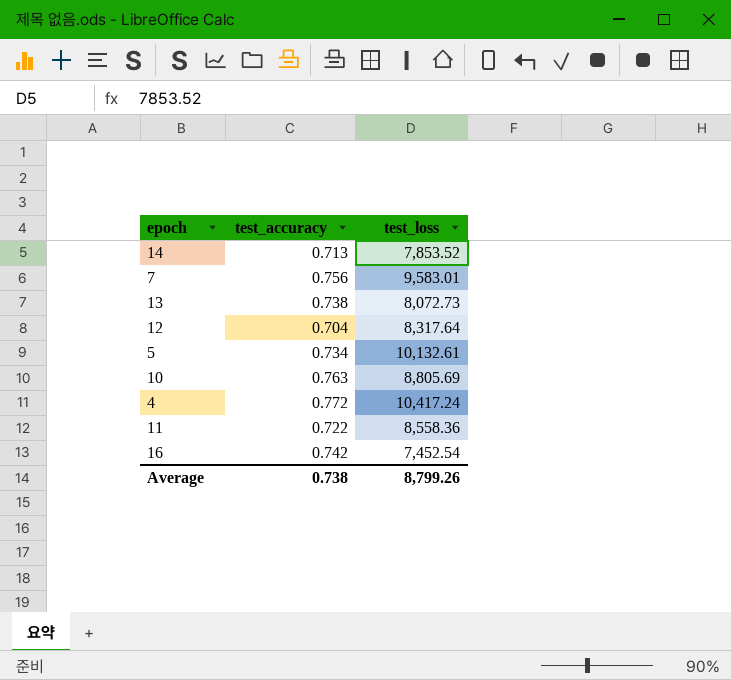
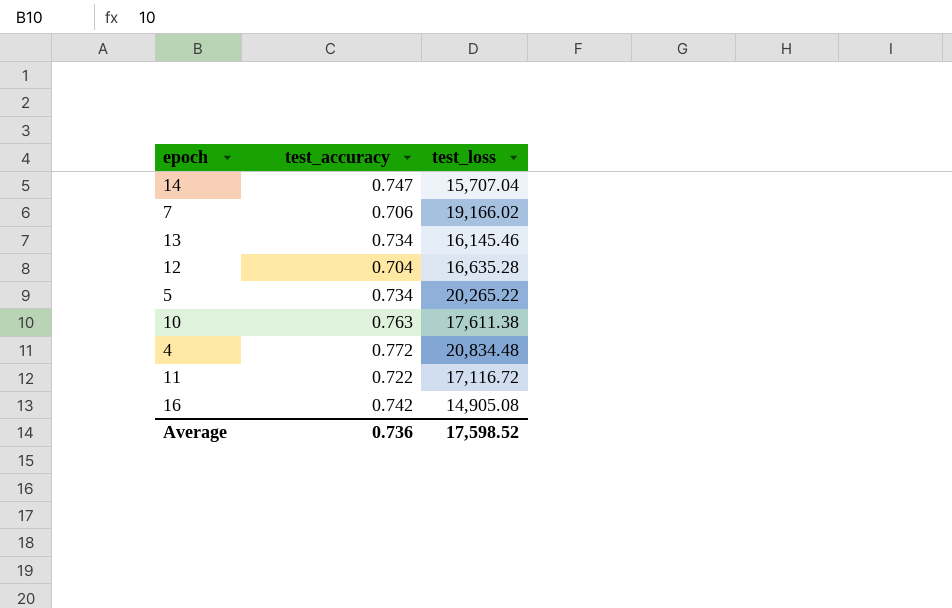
14 | test_accuracy: 0.713 -> 0.747
14 | test_loss: 7,853.52 -> 15,707.04
7 | test_accuracy: 0.756 -> 0.706
7 | test_loss: 9,583.01 -> 19,166.02
13 | test_accuracy: 0.738 -> 0.734
13 | test_loss: 8,072.73 -> 16,145.46
12 | test_loss: 8,317.64 -> 16,635.28
5 | test_loss: 10,132.61 -> 20,265.22
10 | test_loss: 8,805.69 -> 17,611.38
4 | test_loss: 10,417.24 -> 20,834.48
11 | test_loss: 8,558.36 -> 17,116.72
16 | test_loss: 7,452.54 -> 14,905.08
Average | test_accuracy: 0.738 -> 0.736
Average | test_loss: 8,799.26 -> 17,598.52

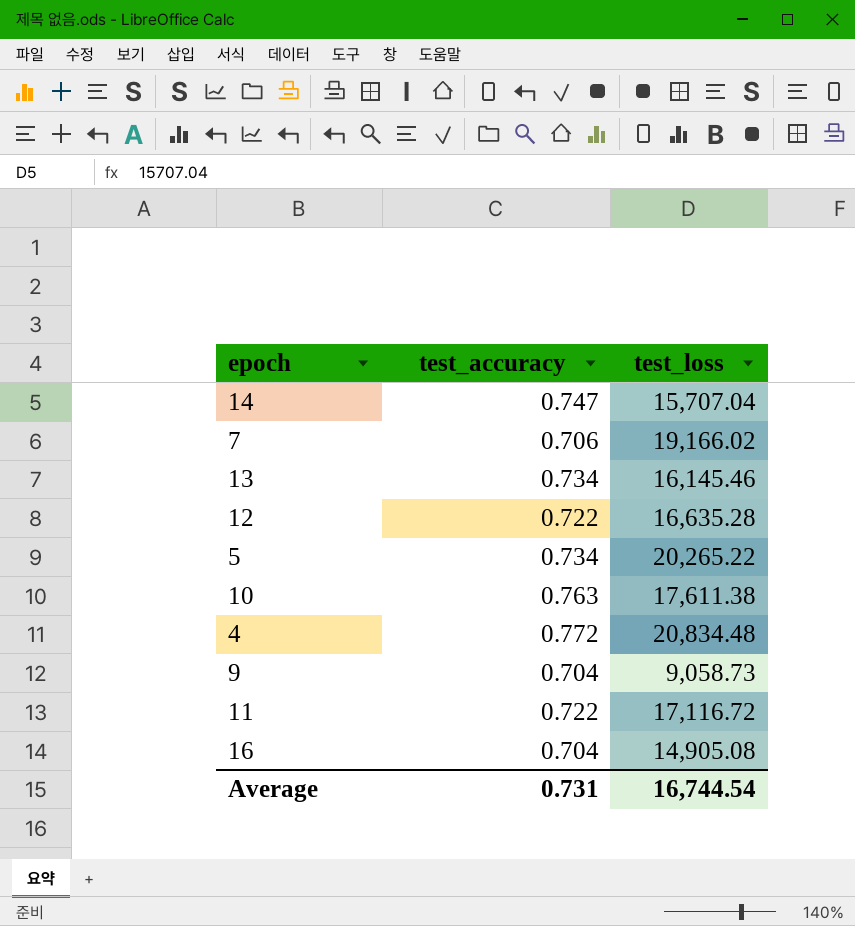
12 | test_accuracy: 0.704 -> 0.722
row 9: none -> 0.704 | 9,058.73
16 | test_accuracy: 0.742 -> 0.704
Average | test_accuracy: 0.736 -> 0.731
Average | test_loss: 17,598.52 -> 16,744.54

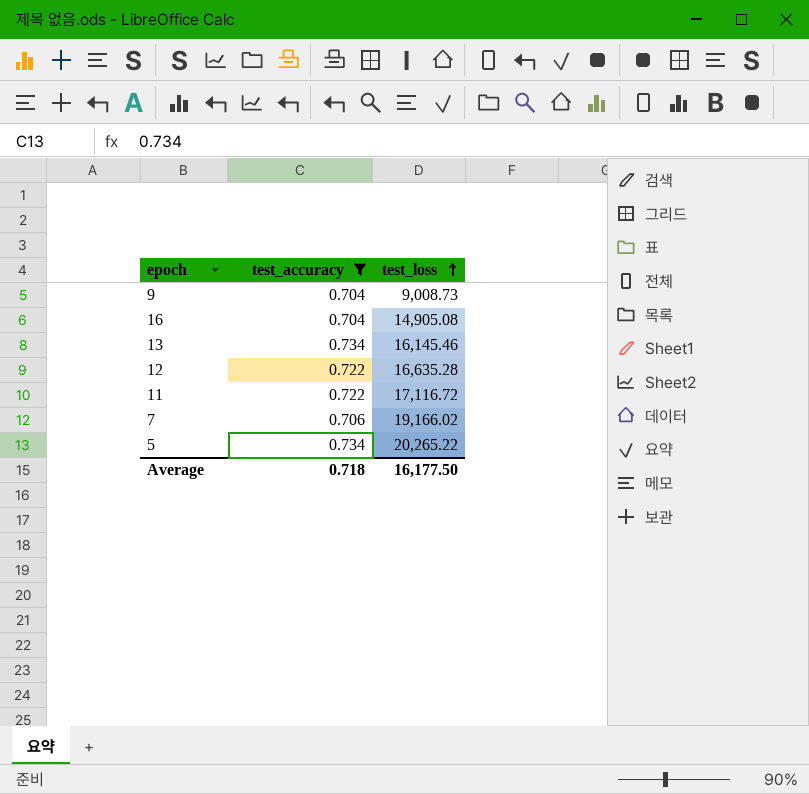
filter: none -> test_accuracy <= 0.734
row order: none -> test_loss ascending
9 | test_loss: 9,058.73 -> 9,008.73
Average | test_accuracy: 0.731 -> 0.718
Average | test_loss: 16,744.54 -> 16,177.50

